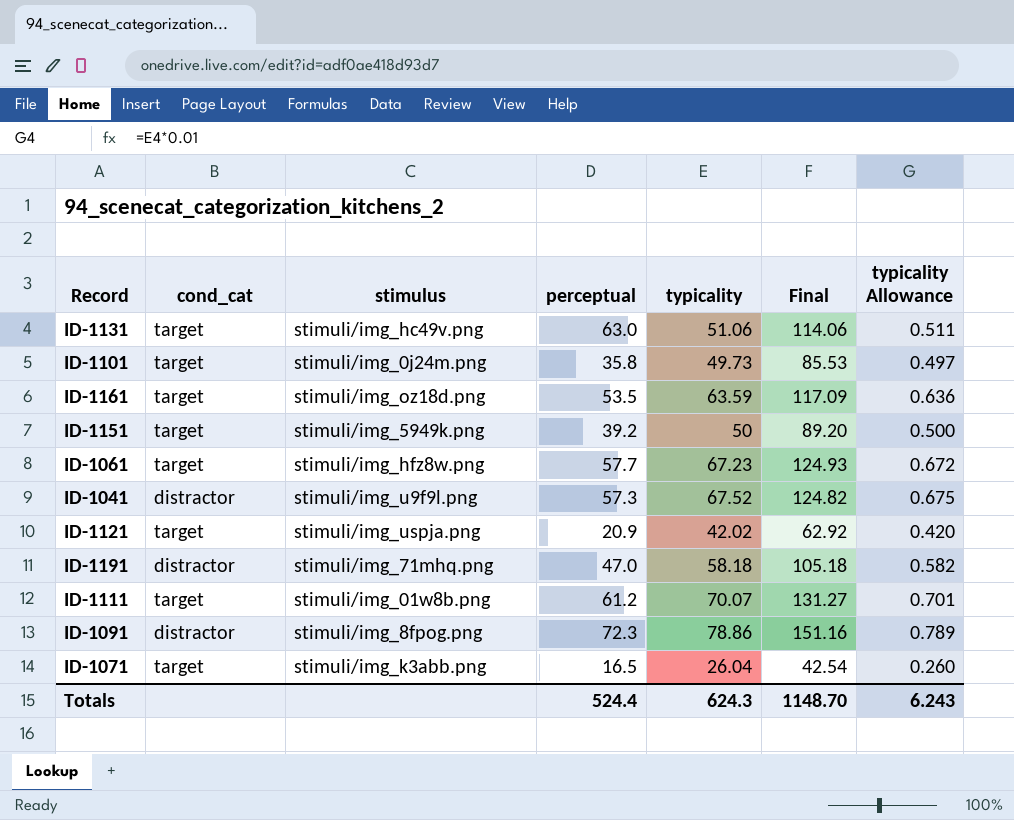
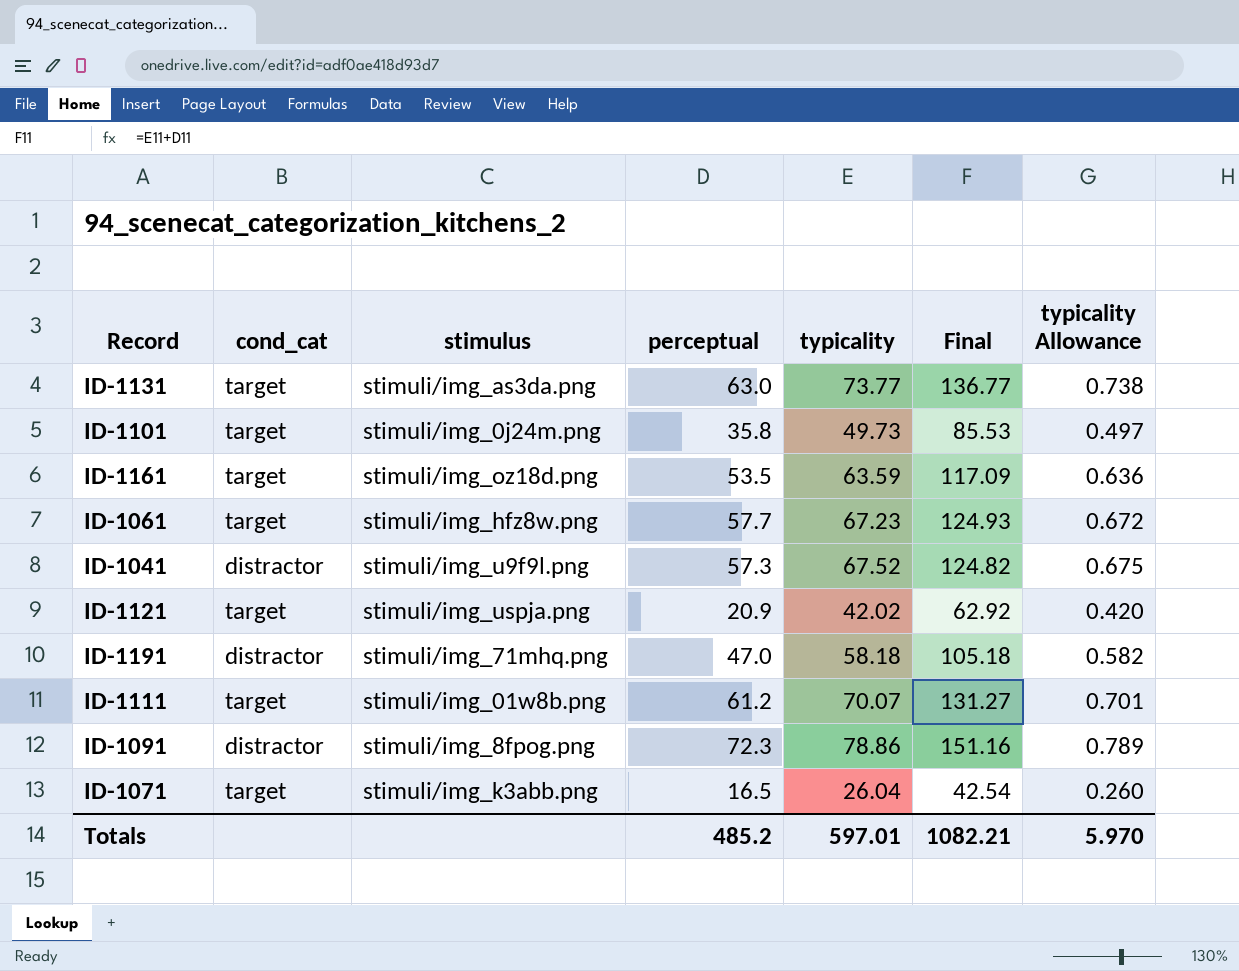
row ID-1151: target | stimuli/img_5949k.png | 39.2 | 50 | 89.20 | 0.500 -> none
ID-1131 | stimulus: stimuli/img_hc49v.png -> stimuli/img_as3da.png
ID-1131 | typicality: 51.06 -> 73.77
ID-1131 | Final: 114.06 -> 136.77
ID-1131 | typicality Allowance: 0.511 -> 0.738
Totals | perceptual: 524.4 -> 485.2
Totals | typicality: 624.3 -> 597.01
Totals | Final: 1148.70 -> 1082.21
Totals | typicality Allowance: 6.243 -> 5.970

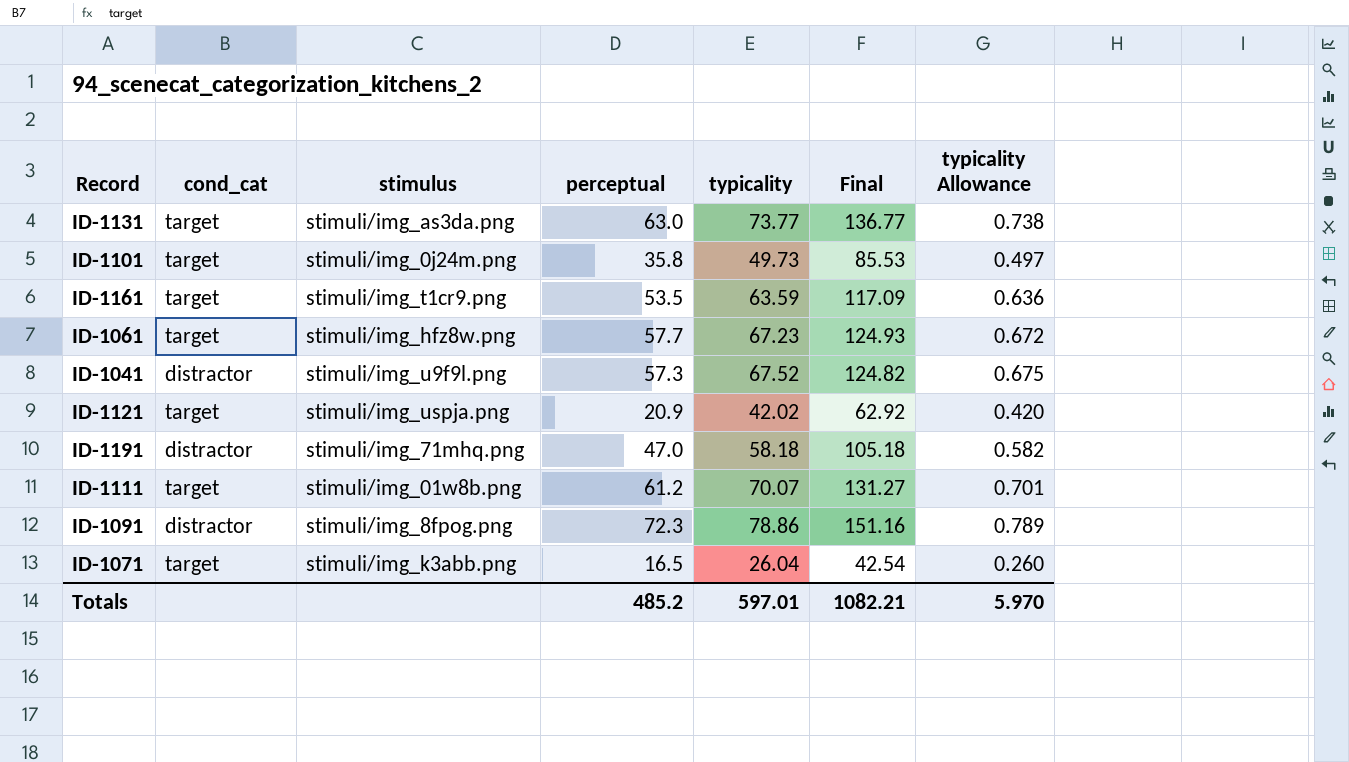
ID-1161 | stimulus: stimuli/img_oz18d.png -> stimuli/img_t1cr9.png

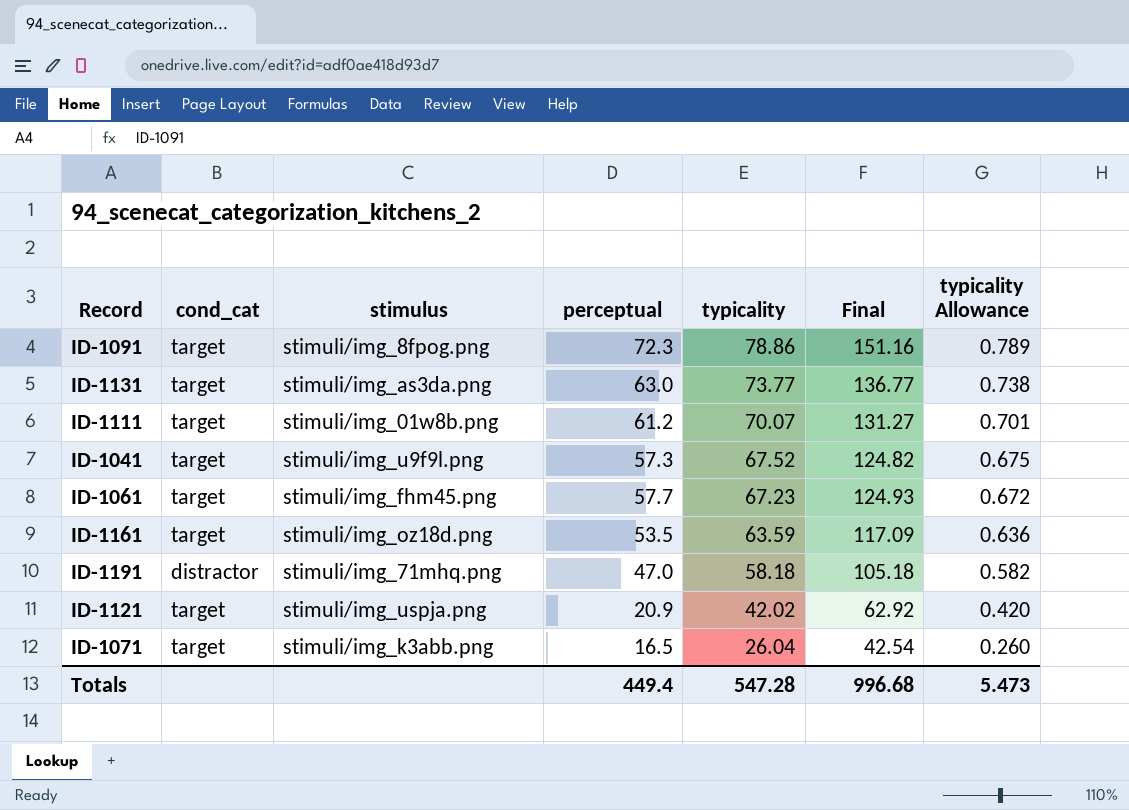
row order: none -> typicality descending
row ID-1101: target | stimuli/img_0j24m.png | 35.8 | 49.73 | 85.53 | 0.497 -> none
ID-1091 | cond_cat: distractor -> target
ID-1041 | cond_cat: distractor -> target
ID-1061 | stimulus: stimuli/img_hfz8w.png -> stimuli/img_fhm45.png
ID-1161 | stimulus: stimuli/img_t1cr9.png -> stimuli/img_oz18d.png
Totals | perceptual: 485.2 -> 449.4
Totals | typicality: 597.01 -> 547.28
Totals | Final: 1082.21 -> 996.68
Totals | typicality Allowance: 5.970 -> 5.473

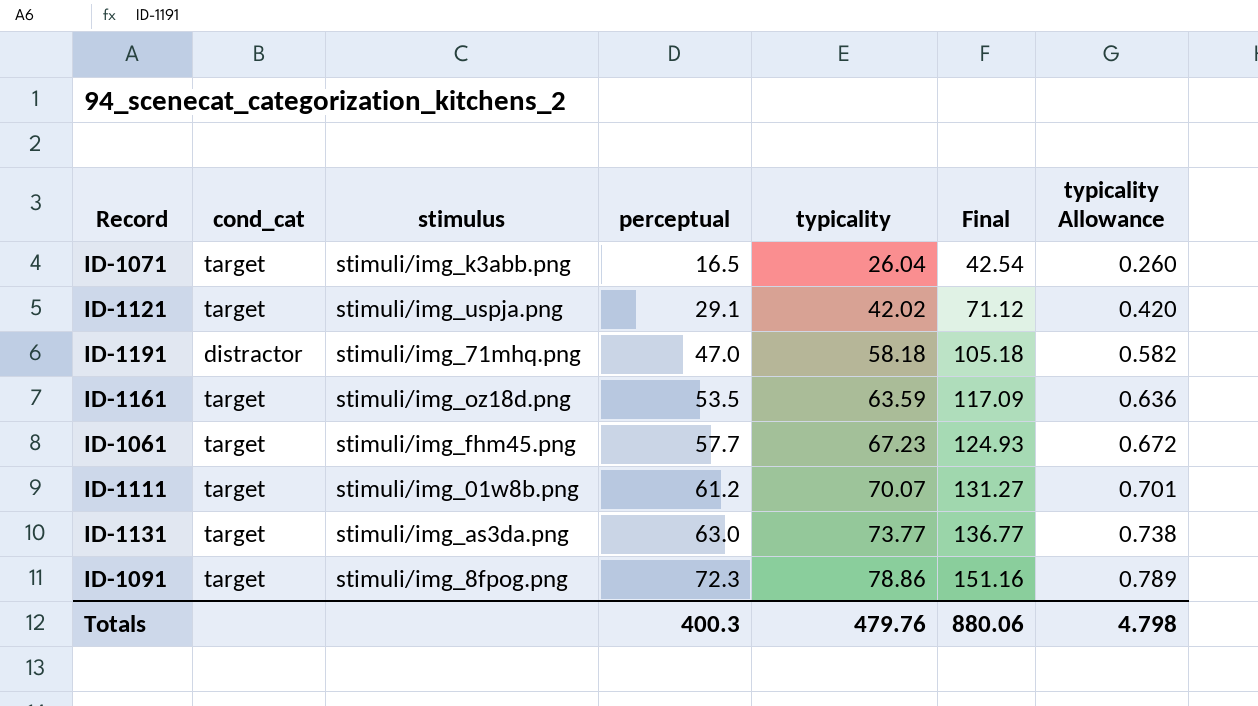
row order: typicality descending -> perceptual ascending
row ID-1041: target | stimuli/img_u9f9l.png | 57.3 | 67.52 | 124.82 | 0.675 -> none
ID-1121 | perceptual: 20.9 -> 29.1
ID-1121 | Final: 62.92 -> 71.12
Totals | perceptual: 449.4 -> 400.3
Totals | typicality: 547.28 -> 479.76
Totals | Final: 996.68 -> 880.06
Totals | typicality Allowance: 5.473 -> 4.798

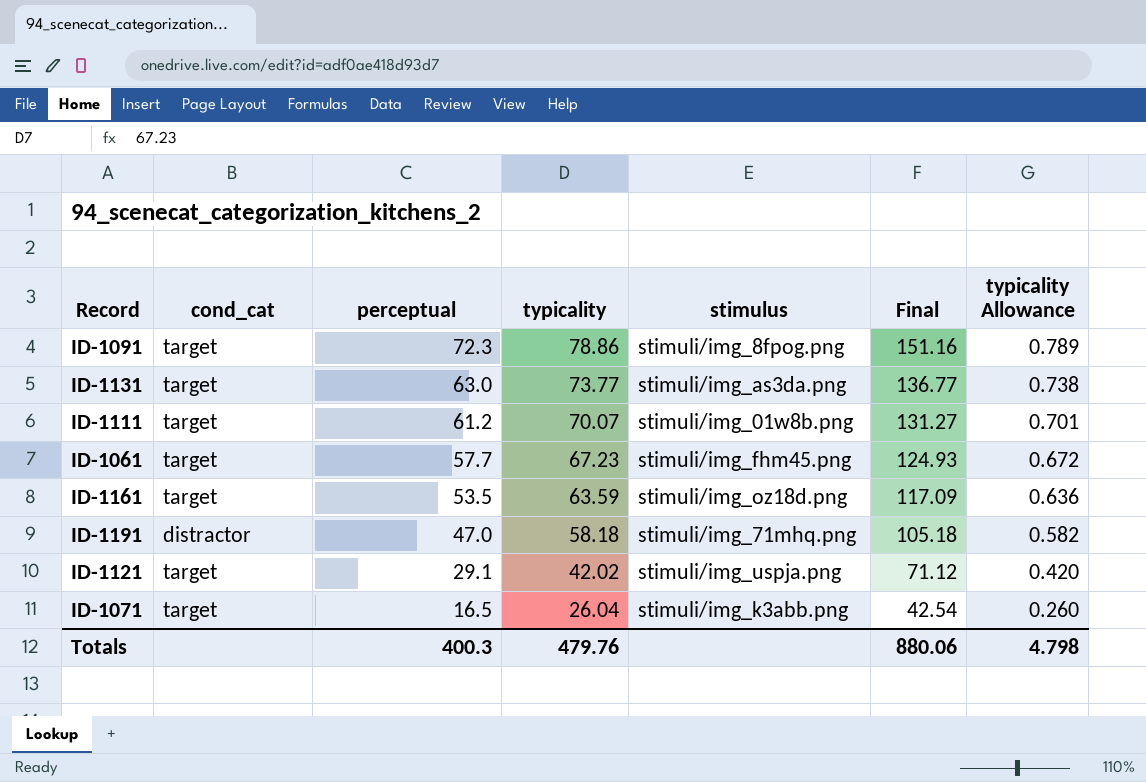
row order: perceptual ascending -> perceptual descending
column stimulus | position: 3 -> 5

